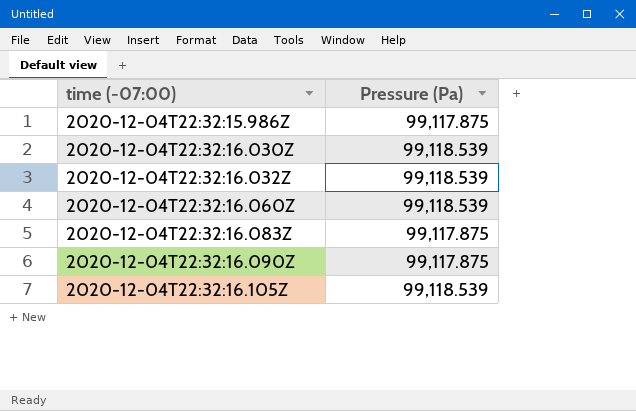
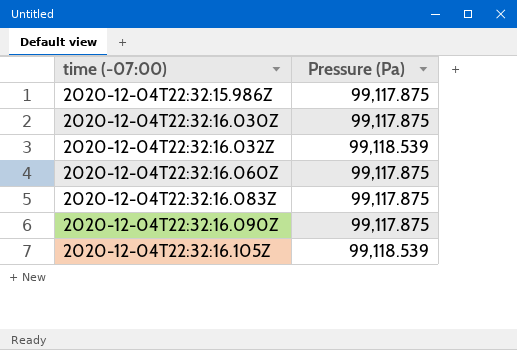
2020-12-04T22:32:16.030Z | Pressure (Pa): 99,118.539 -> 99,117.875
2020-12-04T22:32:16.060Z | Pressure (Pa): 99,118.539 -> 99,117.875

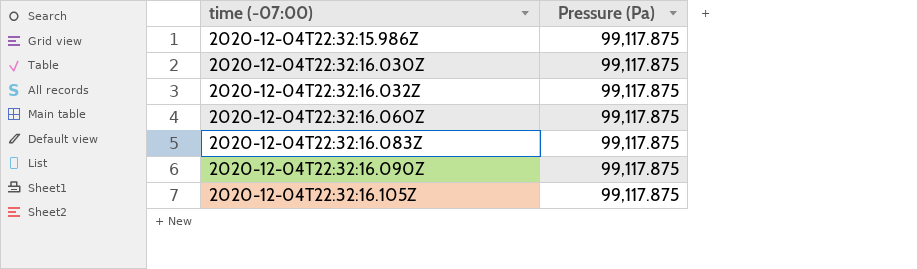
2020-12-04T22:32:16.032Z | Pressure (Pa): 99,118.539 -> 99,117.875
2020-12-04T22:32:16.105Z | Pressure (Pa): 99,118.539 -> 99,117.875

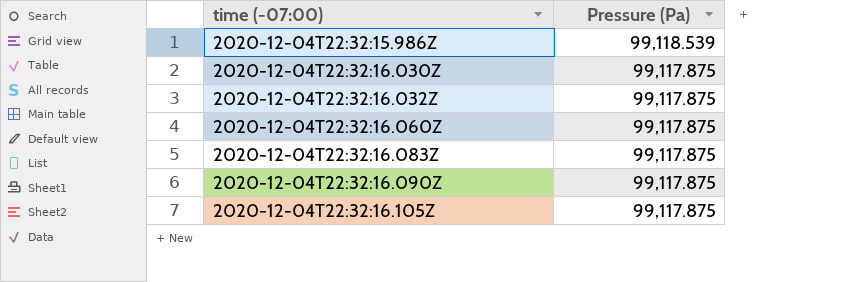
2020-12-04T22:32:15.986Z | Pressure (Pa): 99,117.875 -> 99,118.539

